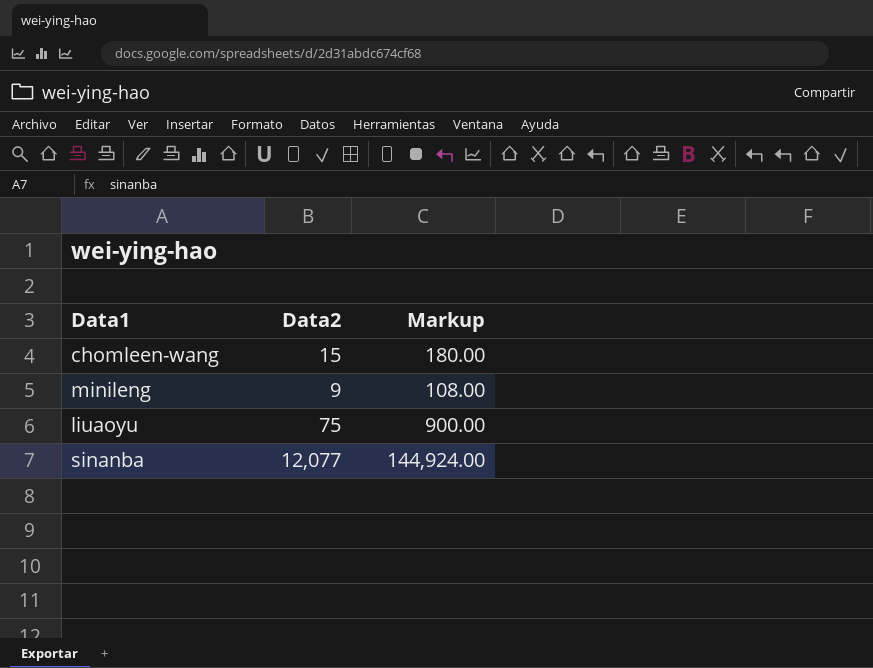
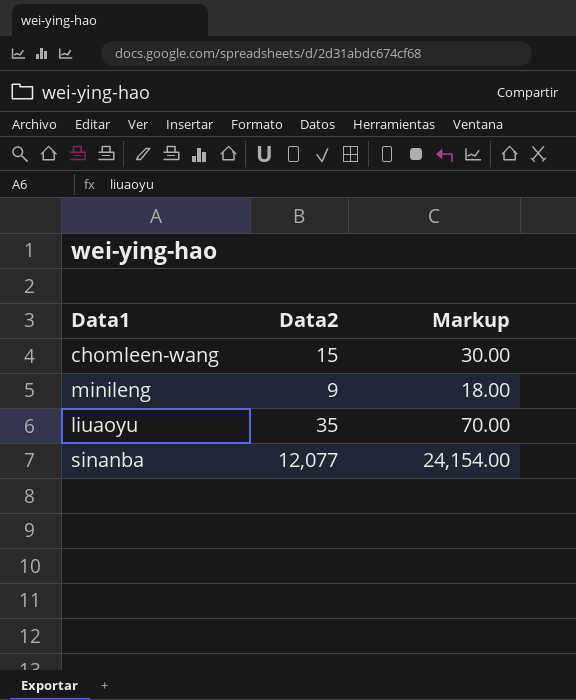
column Markup | formula: [Data2] * 12 -> [Data2] * 2
liuaoyu | Data2: 75 -> 35

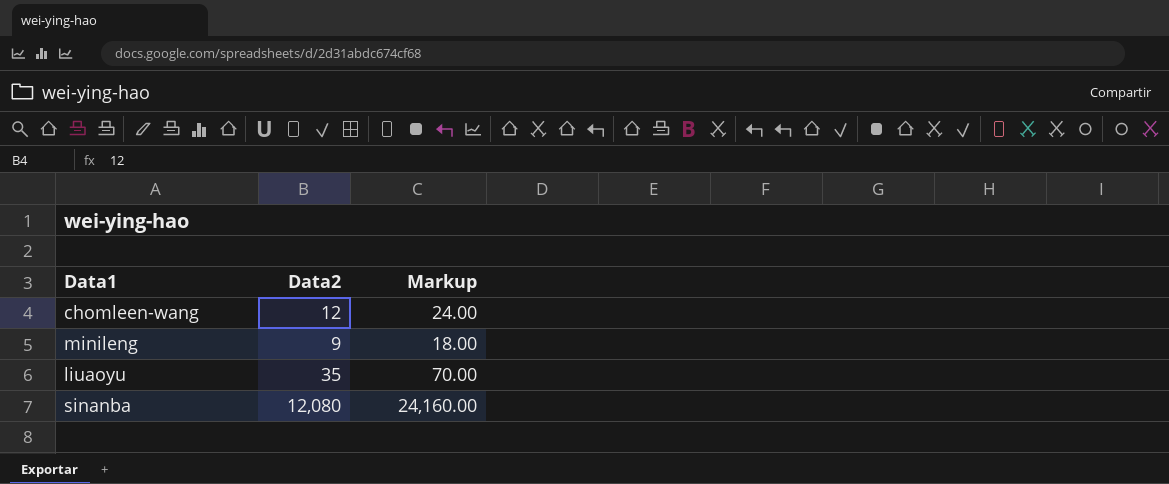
chomleen-wang | Data2: 15 -> 12
chomleen-wang | Markup: 30.00 -> 24.00
sinanba | Data2: 12,077 -> 12,080
sinanba | Markup: 24,154.00 -> 24,160.00

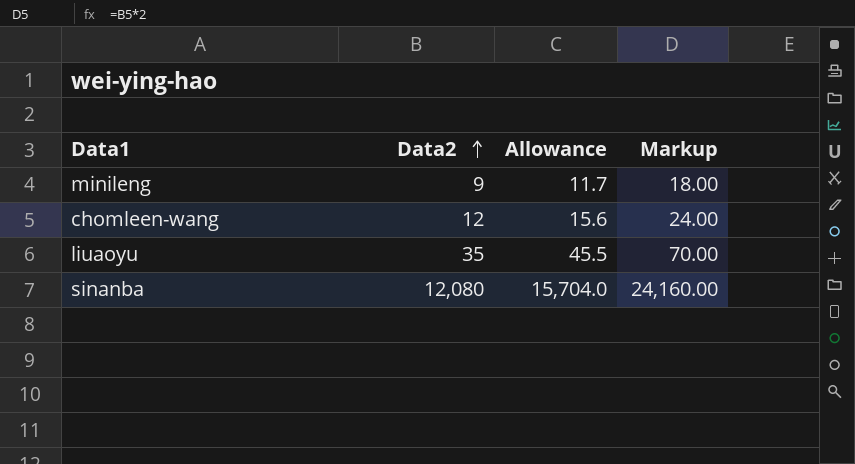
row order: none -> Data2 ascending
column Allowance | formula: none -> [Data2] * 1.3

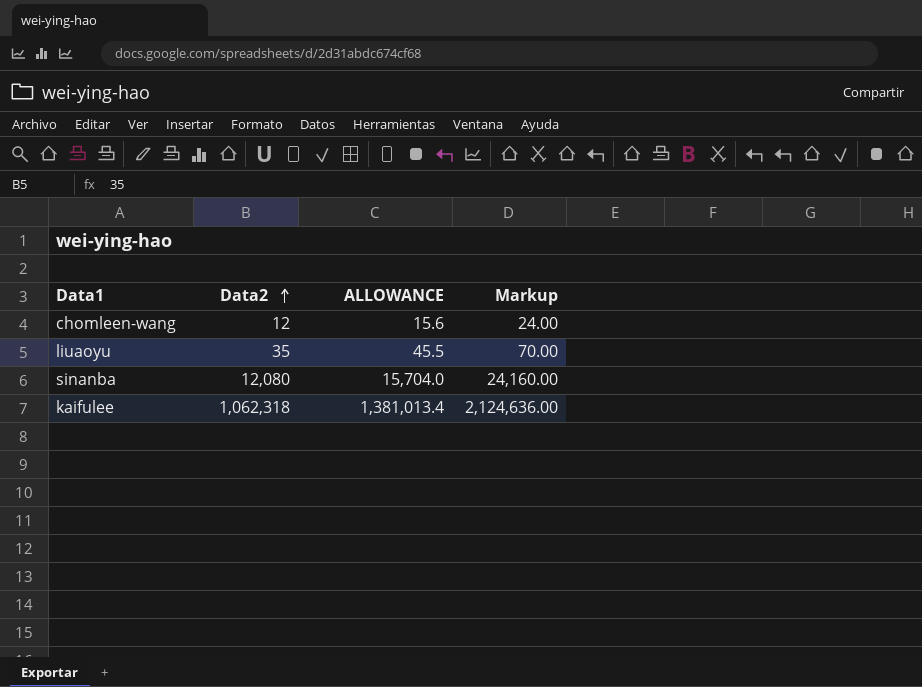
column name: Allowance -> ALLOWANCE
row minileng: 9 | 11.7 | 18.00 -> none
row kaifulee: none -> 1,062,318 | 1,381,013.4 | 2,124,636.00

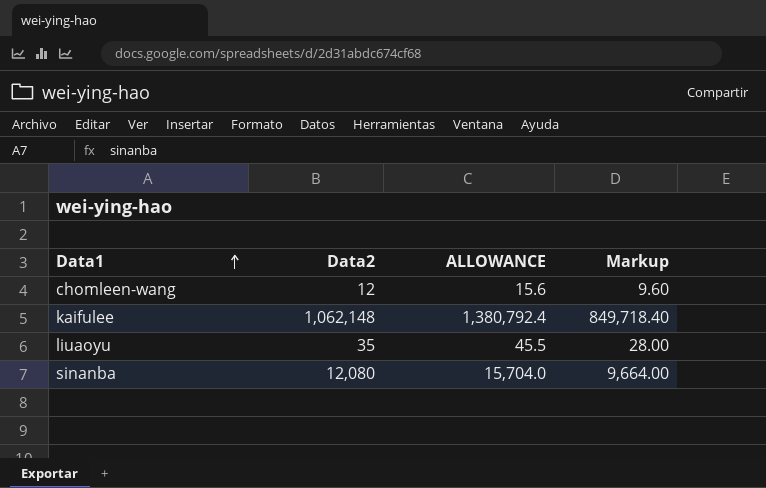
row order: Data2 ascending -> Data1 ascending
column Markup | formula: [Data2] * 2 -> [Data2] * 0.8
kaifulee | Data2: 1,062,318 -> 1,062,148
kaifulee | ALLOWANCE: 1,381,013.4 -> 1,380,792.4

